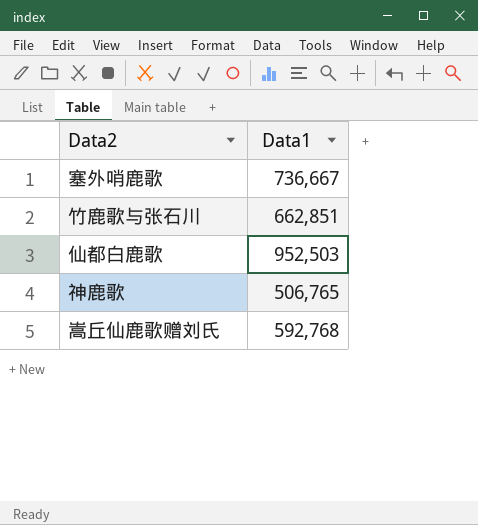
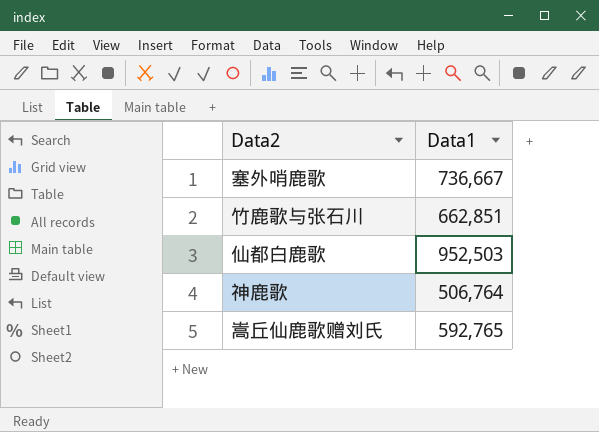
神鹿歌 | Data1: 506,765 -> 506,764
嵩丘仙鹿歌赠刘氏 | Data1: 592,768 -> 592,765

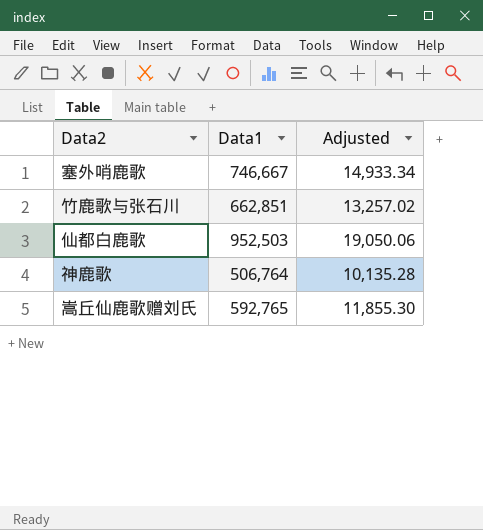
column Adjusted | formula: none -> [Data1] * 0.02
塞外哨鹿歌 | Data1: 736,667 -> 746,667

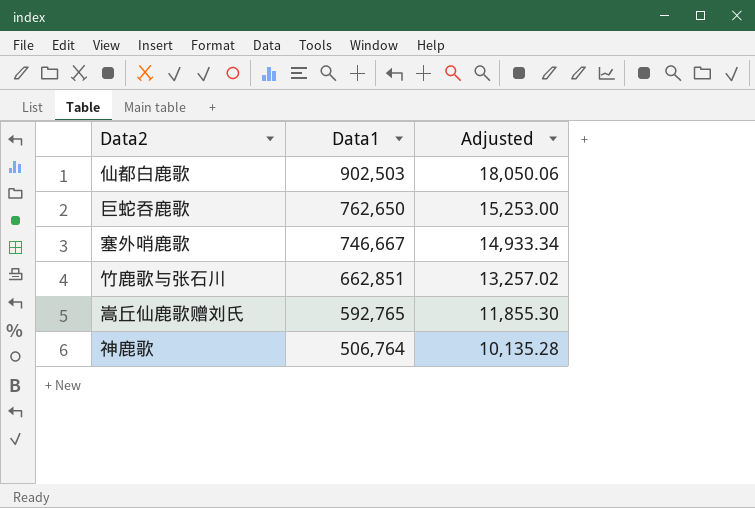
row order: none -> Data1 descending
仙都白鹿歌 | Data1: 952,503 -> 902,503
仙都白鹿歌 | Adjusted: 19,050.06 -> 18,050.06
row 巨蛇吞鹿歌: none -> 762,650 | 15,253.00

